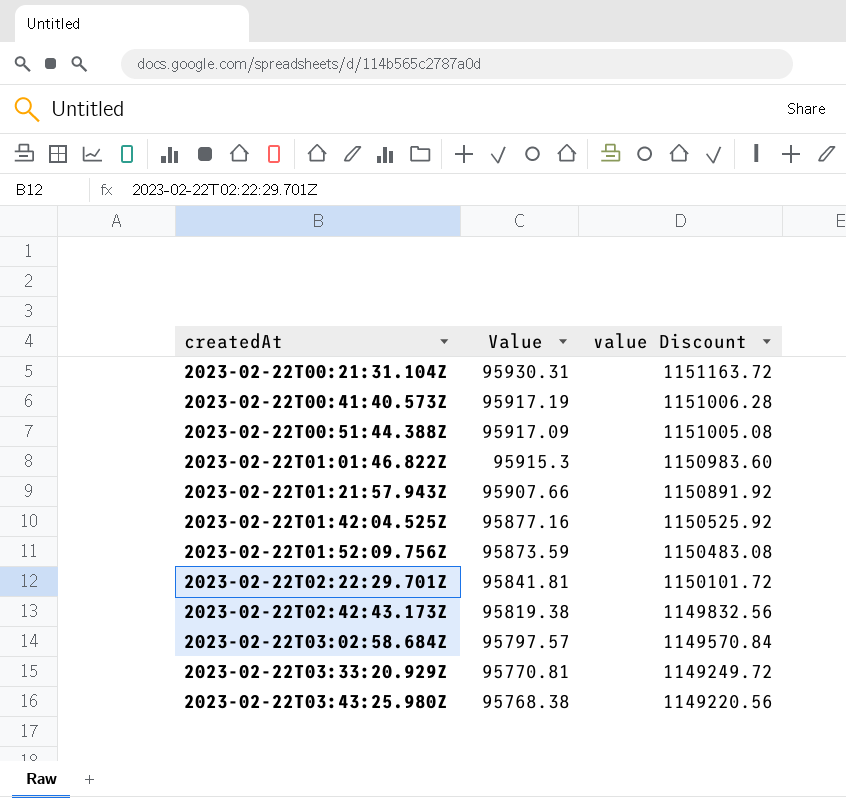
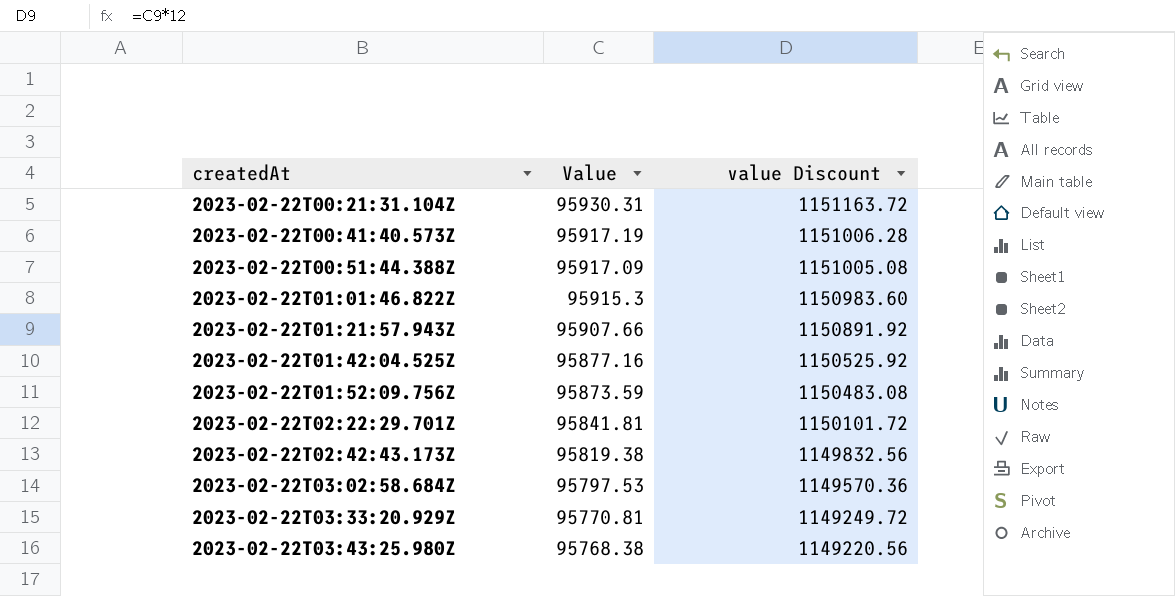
2023-02-22T03:02:58.684Z | Value: 95797.57 -> 95797.53
2023-02-22T03:02:58.684Z | value Discount: 1149570.84 -> 1149570.36

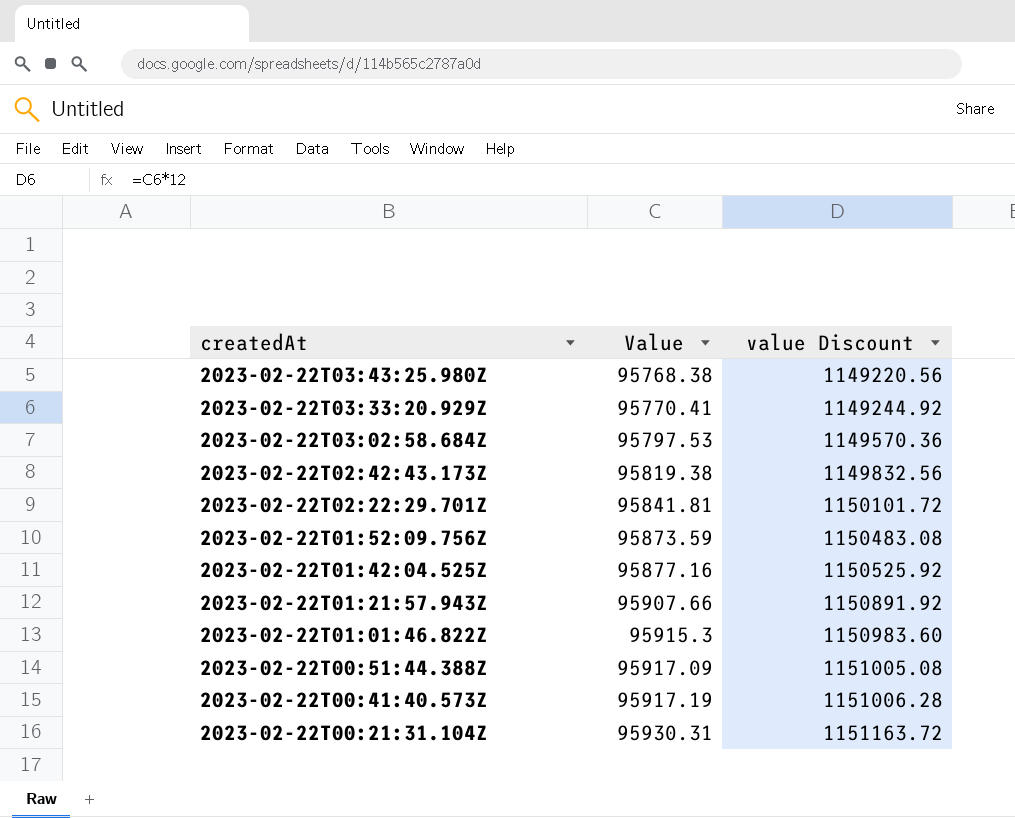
row order: createdAt ascending -> createdAt descending
2023-02-22T03:33:20.929Z | Value: 95770.81 -> 95770.41
2023-02-22T03:33:20.929Z | value Discount: 1149249.72 -> 1149244.92

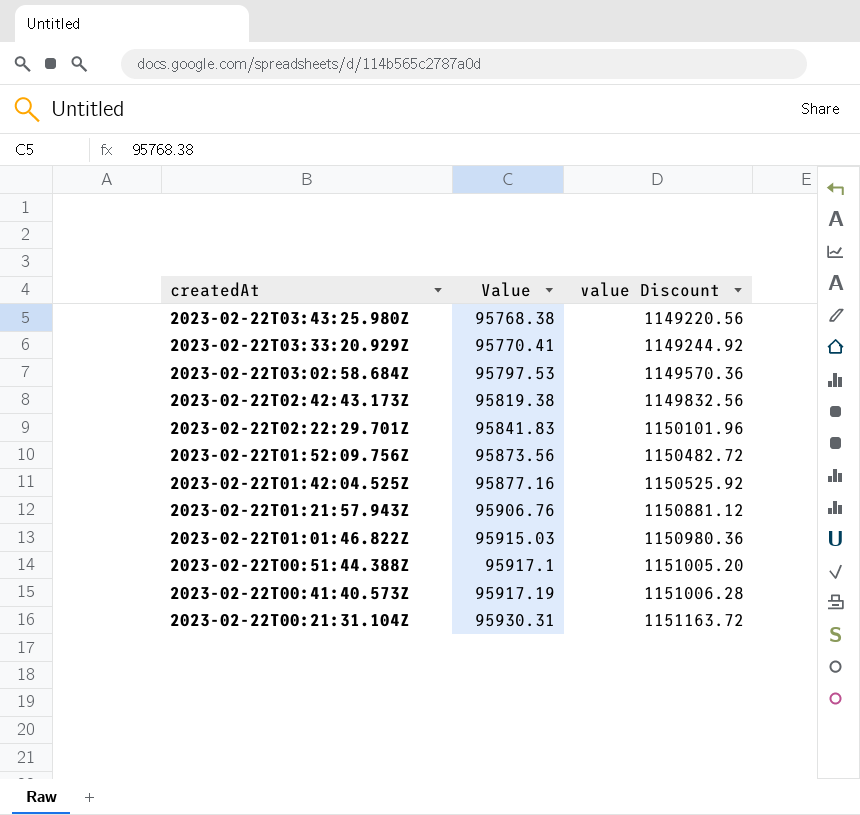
2023-02-22T02:22:29.701Z | Value: 95841.81 -> 95841.83
2023-02-22T02:22:29.701Z | value Discount: 1150101.72 -> 1150101.96
2023-02-22T01:52:09.756Z | Value: 95873.59 -> 95873.56
2023-02-22T01:52:09.756Z | value Discount: 1150483.08 -> 1150482.72
2023-02-22T01:21:57.943Z | Value: 95907.66 -> 95906.76
2023-02-22T01:21:57.943Z | value Discount: 1150891.92 -> 1150881.12
2023-02-22T01:01:46.822Z | Value: 95915.3 -> 95915.03
2023-02-22T01:01:46.822Z | value Discount: 1150983.60 -> 1150980.36
2023-02-22T00:51:44.388Z | Value: 95917.09 -> 95917.1
2023-02-22T00:51:44.388Z | value Discount: 1151005.08 -> 1151005.20

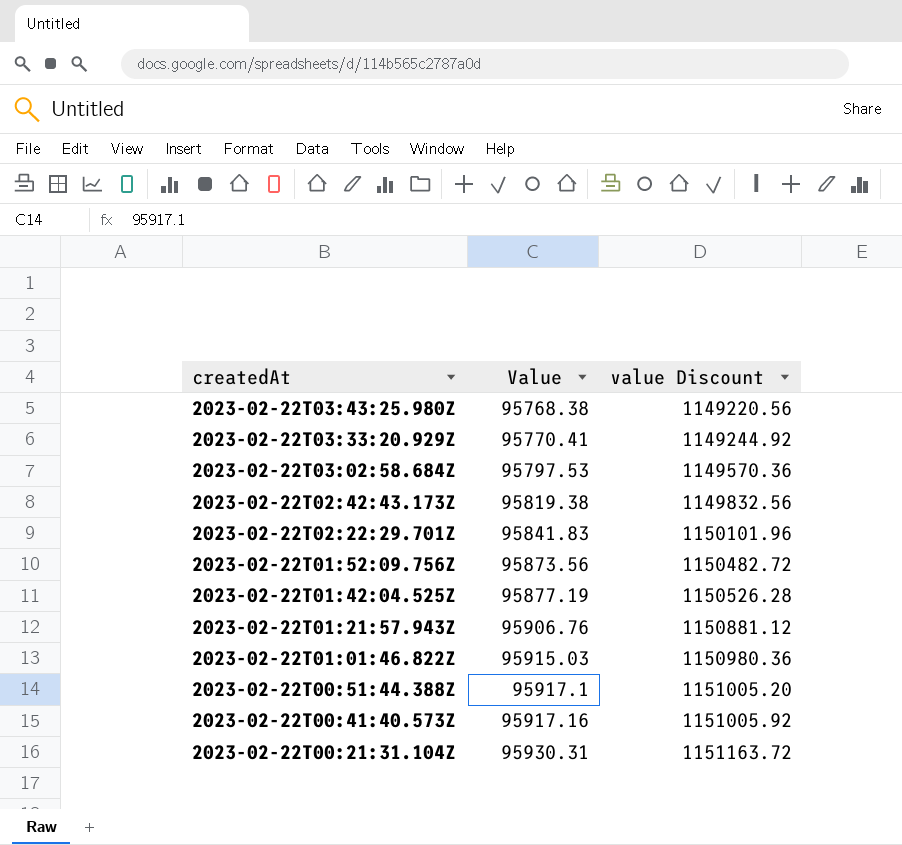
2023-02-22T01:42:04.525Z | Value: 95877.16 -> 95877.19
2023-02-22T01:42:04.525Z | value Discount: 1150525.92 -> 1150526.28
2023-02-22T00:41:40.573Z | Value: 95917.19 -> 95917.16
2023-02-22T00:41:40.573Z | value Discount: 1151006.28 -> 1151005.92

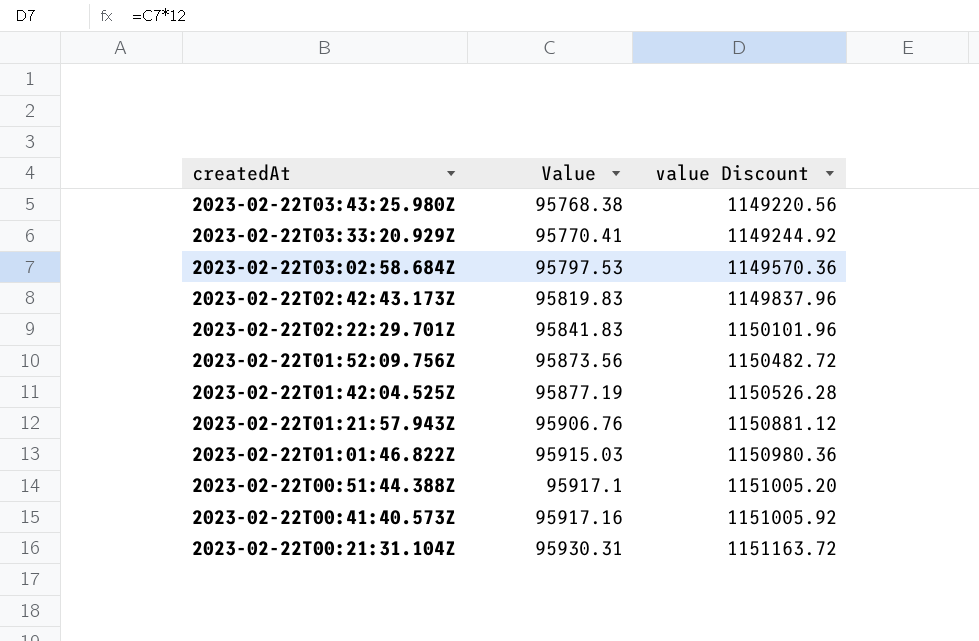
2023-02-22T02:42:43.173Z | Value: 95819.38 -> 95819.83
2023-02-22T02:42:43.173Z | value Discount: 1149832.56 -> 1149837.96

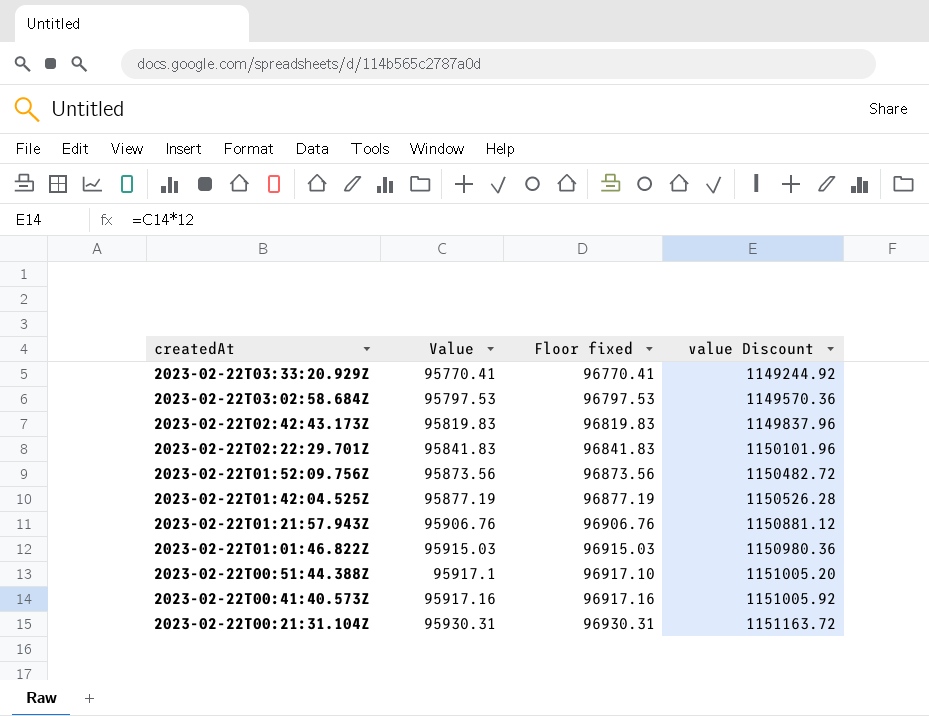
column Floor fixed | formula: none -> [Value] + 1000
row 2023-02-22T03:43:25.980Z: 95768.38 | 1149220.56 -> none

